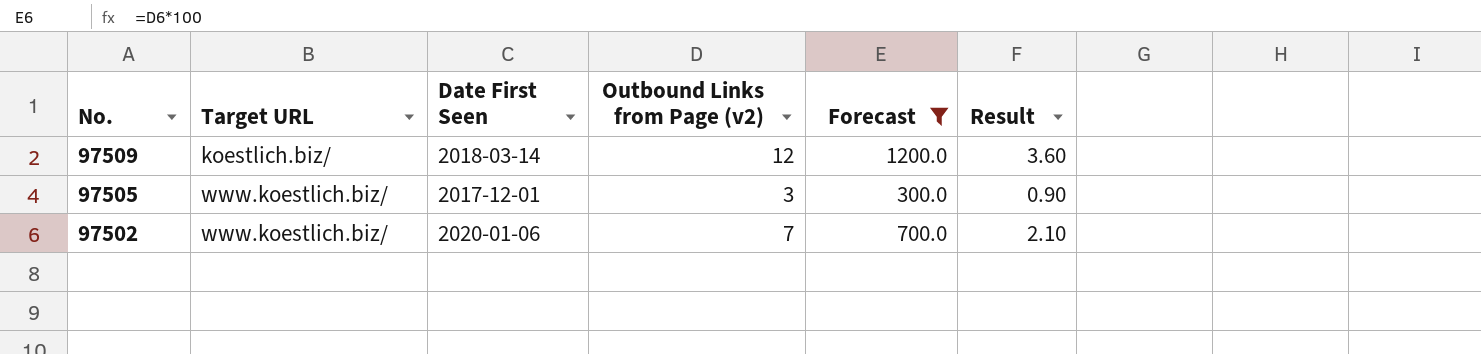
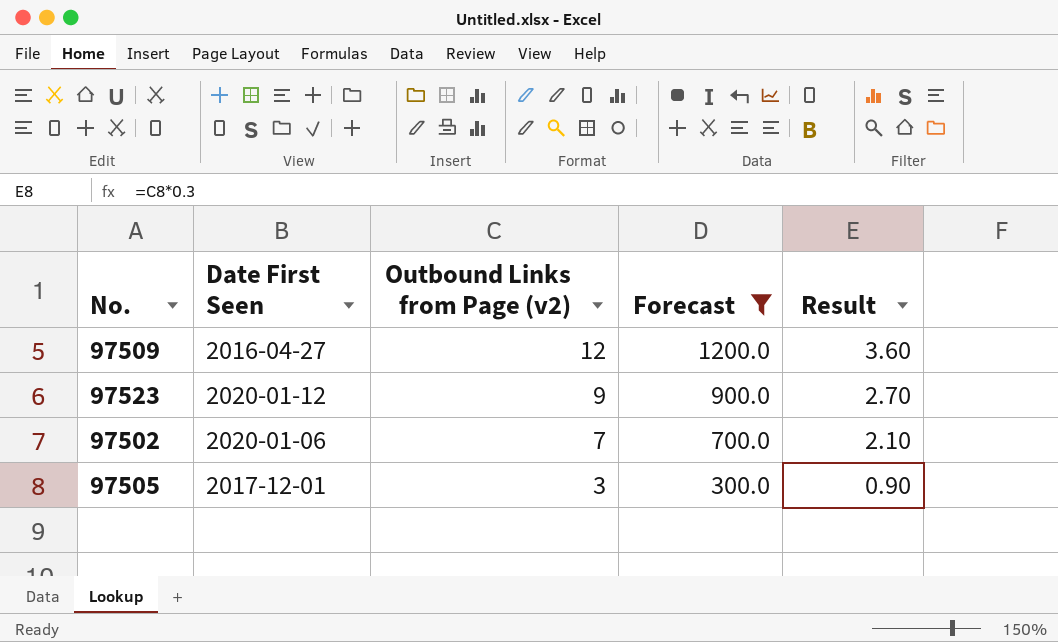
row order: No. descending -> Outbound Links from Page (v2) descending
column Target URL | position: 2 -> none
97509 | Date First Seen: 2018-03-14 -> 2016-04-27
row 97523: none -> 2020-01-12 | 9 | 900.0 | 2.70

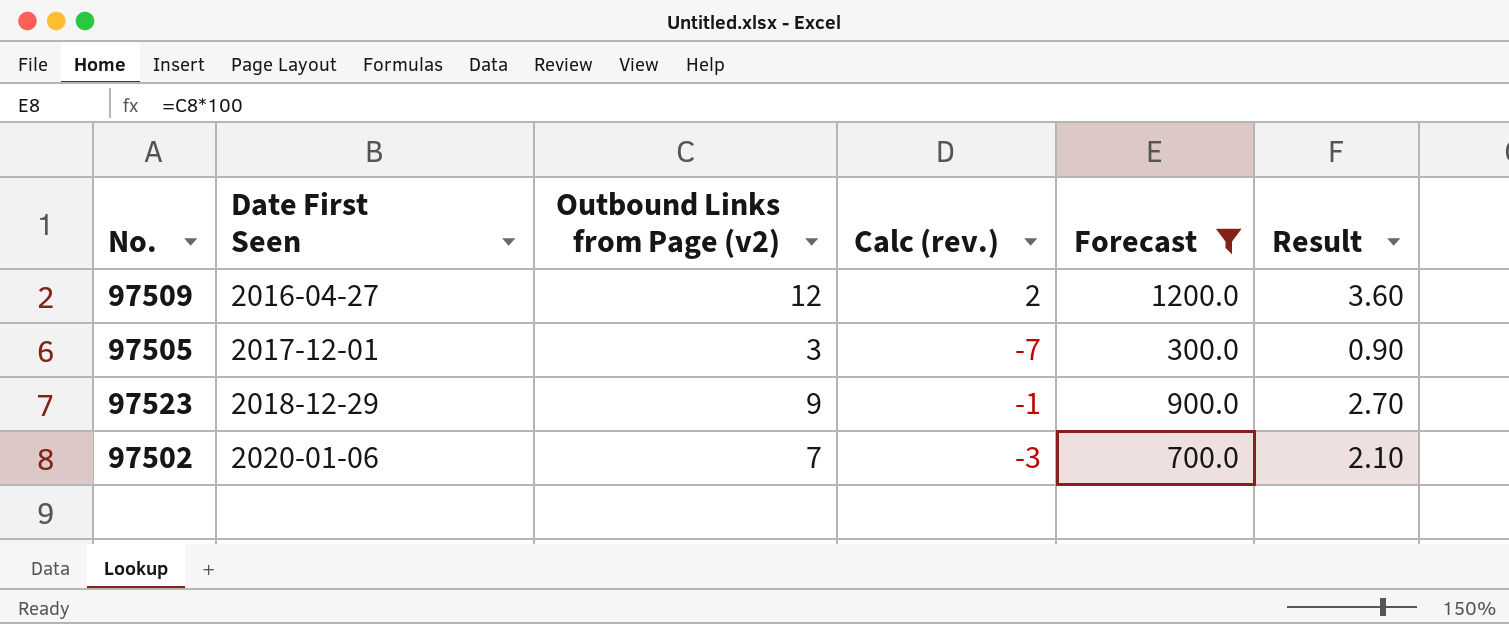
row order: Outbound Links from Page (v2) descending -> Date First Seen ascending
column Calc (rev.) | formula: none -> [Outbound Links from Page (v2)] - 10
97523 | Date First Seen: 2020-01-12 -> 2018-12-29

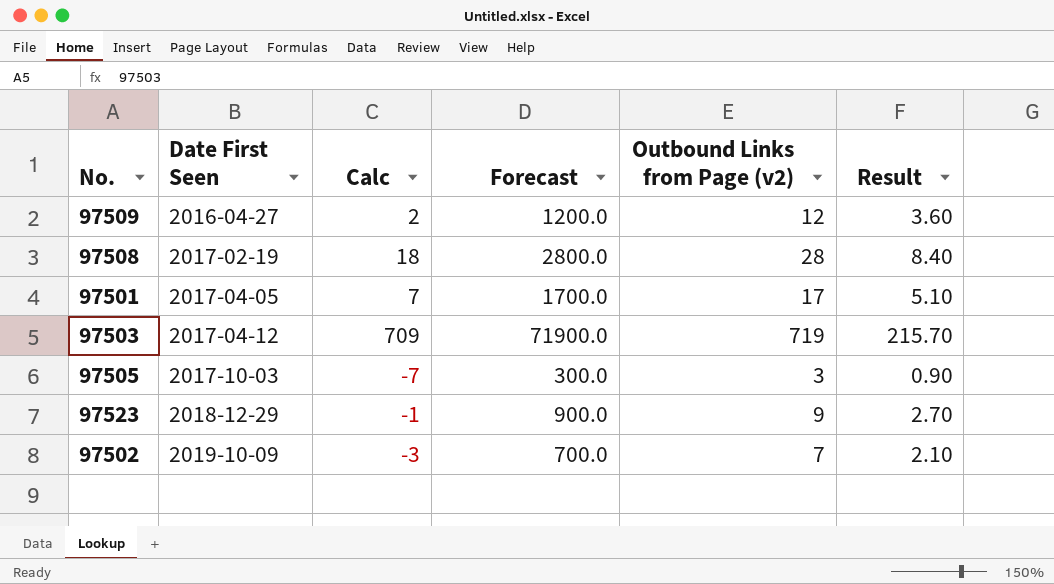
filter: Forecast <= 1200.0 -> none
column name: Calc (rev.) -> Calc
column Outbound Links from Page (v2) | position: 3 -> 5
97505 | Date First Seen: 2017-12-01 -> 2017-10-03
97502 | Date First Seen: 2020-01-06 -> 2019-10-09

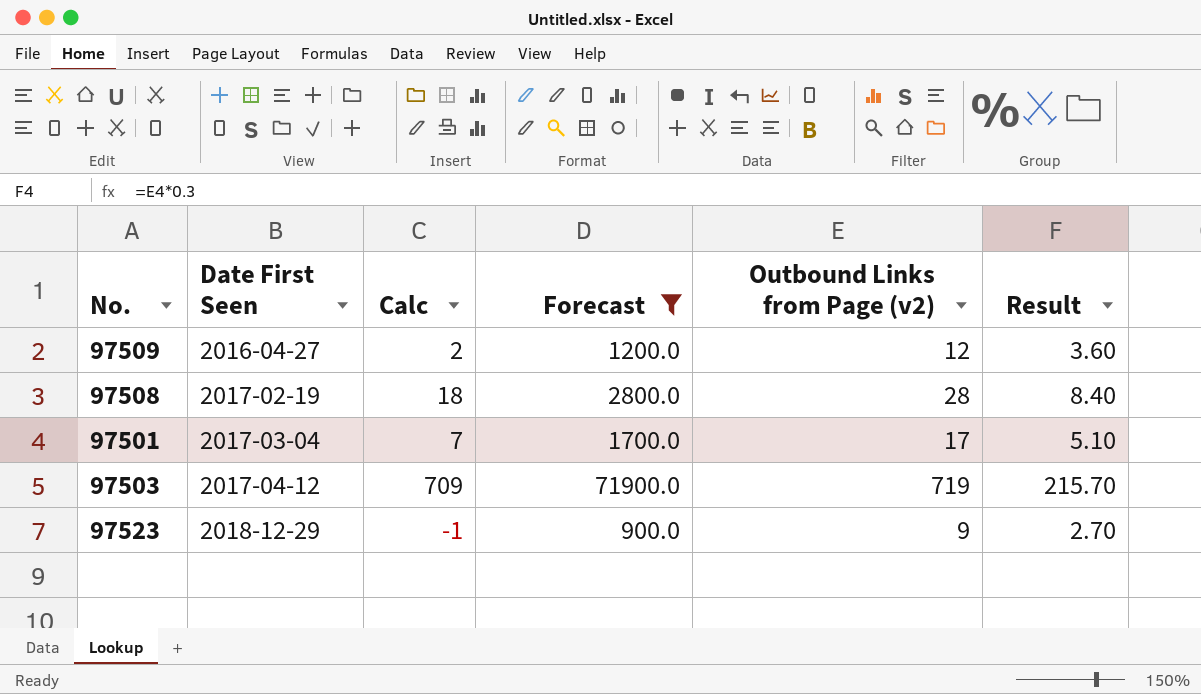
filter: none -> Forecast >= 900.0
97501 | Date First Seen: 2017-04-05 -> 2017-03-04

